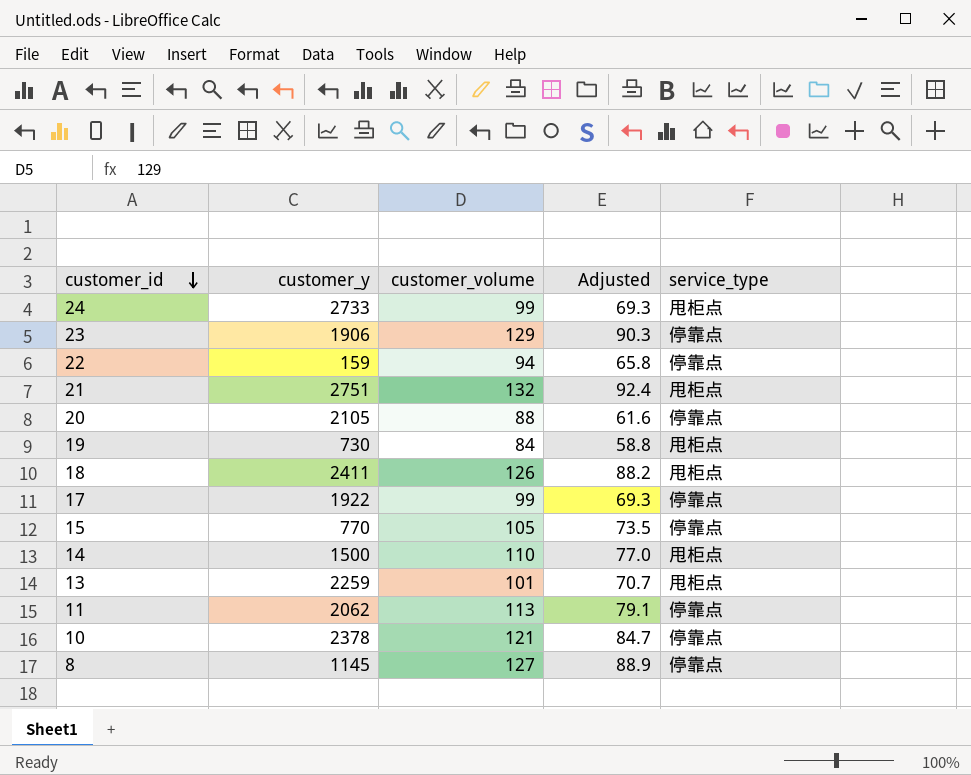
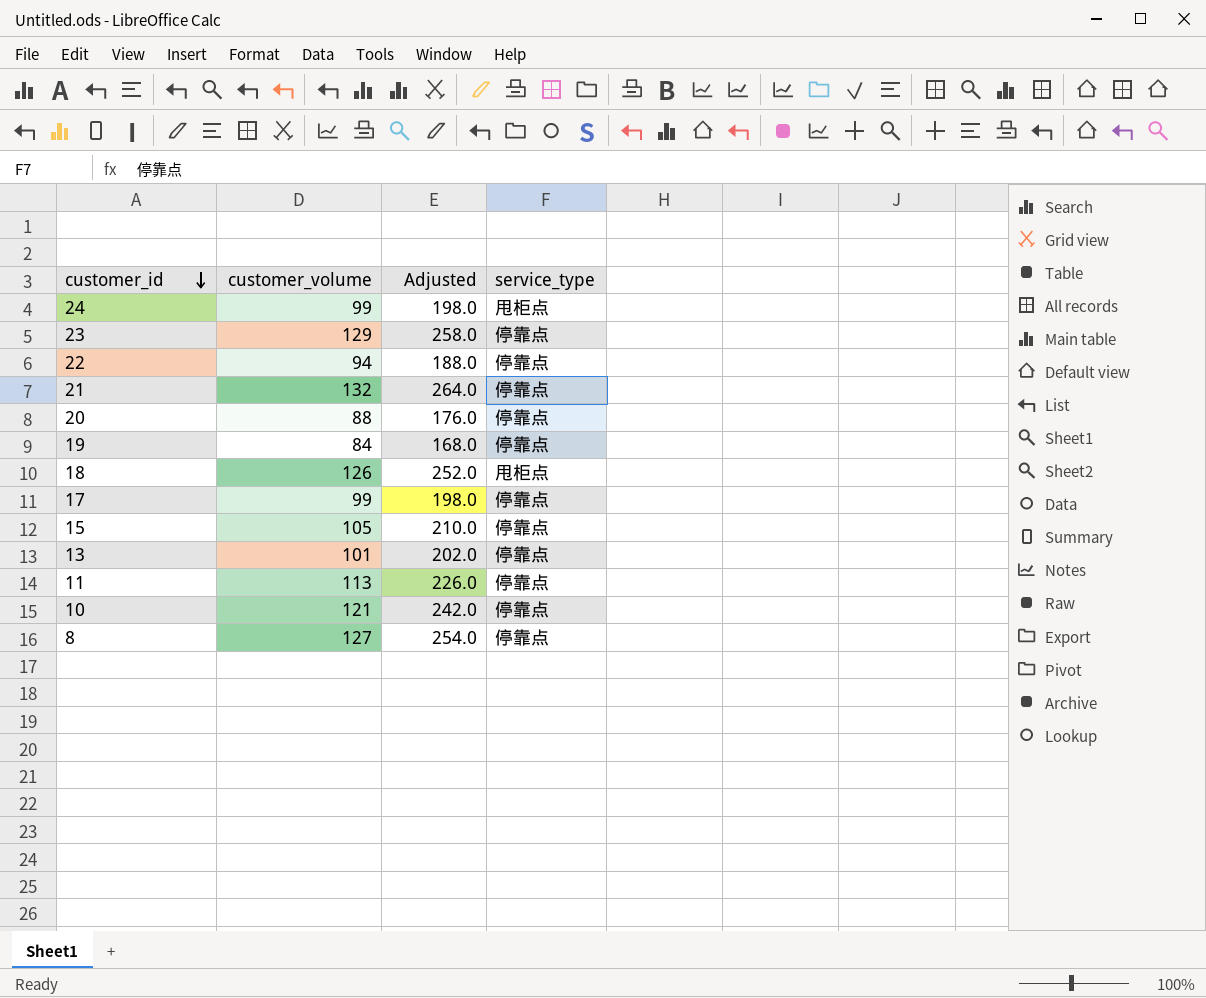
column customer_y | position: 2 -> none
column Adjusted | formula: [customer_volume] * 0.7 -> [customer_volume] * 2
row 14: 1500 | 110 | 77.0 | 甩柜点 -> none
21 | service_type: 甩柜点 -> 停靠点
19 | service_type: 甩柜点 -> 停靠点
13 | service_type: 甩柜点 -> 停靠点

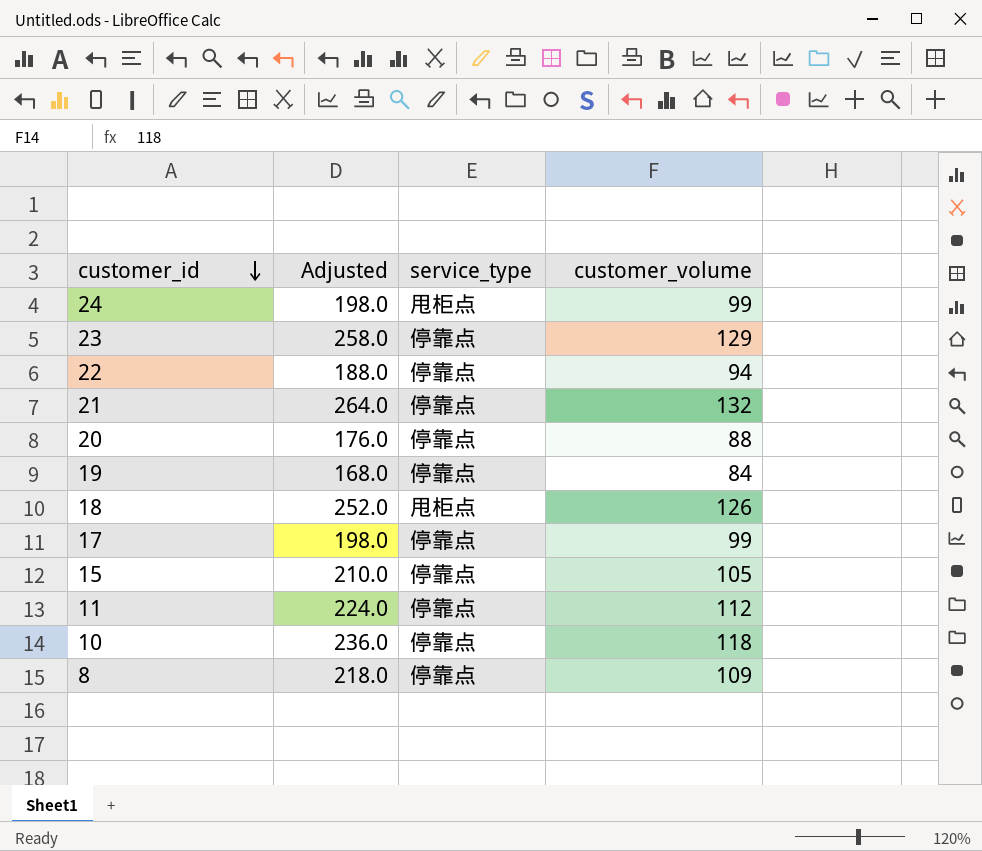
column customer_volume | position: 2 -> 4
row 13: 101 | 202.0 | 停靠点 -> none
11 | Adjusted: 226.0 -> 224.0
11 | customer_volume: 113 -> 112
10 | Adjusted: 242.0 -> 236.0
10 | customer_volume: 121 -> 118
8 | Adjusted: 254.0 -> 218.0
8 | customer_volume: 127 -> 109

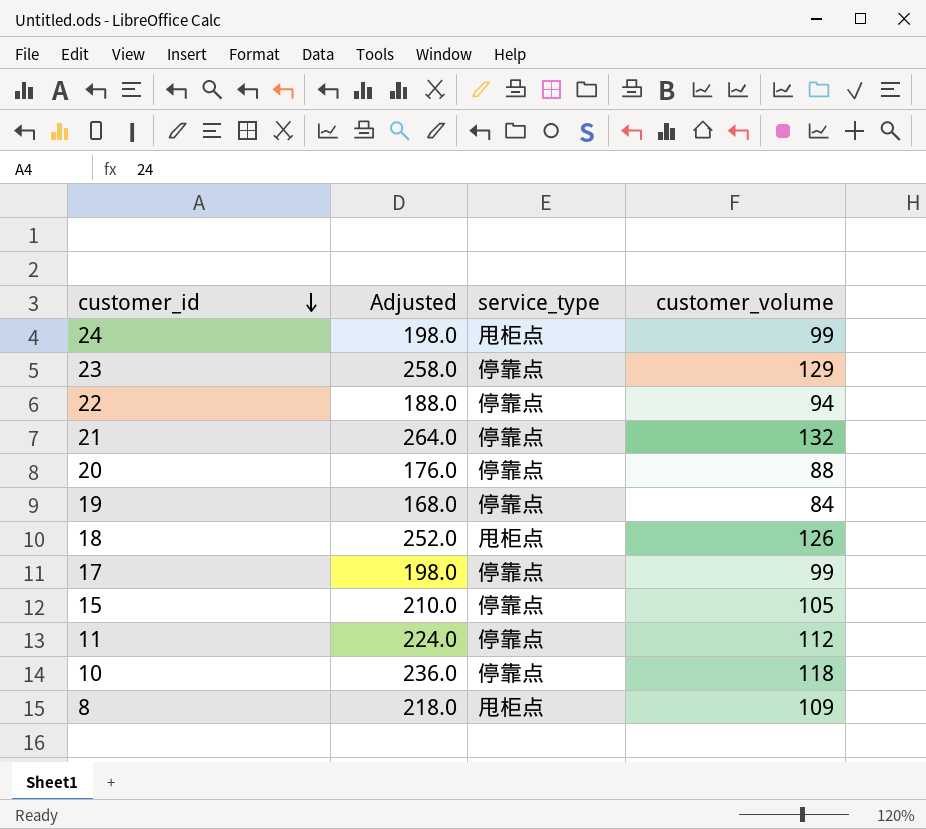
8 | service_type: 停靠点 -> 甩柜点

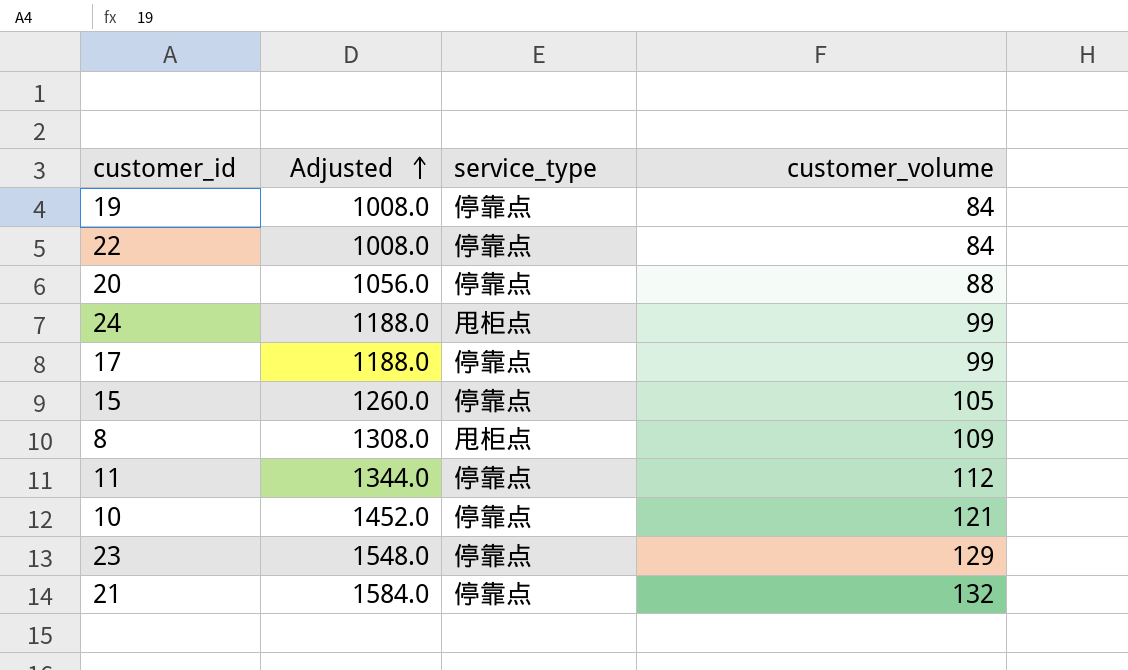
row order: customer_id descending -> Adjusted ascending
column Adjusted | formula: [customer_volume] * 2 -> [customer_volume] * 12
row 18: 252.0 | 甩柜点 | 126 -> none
22 | customer_volume: 94 -> 84
10 | customer_volume: 118 -> 121

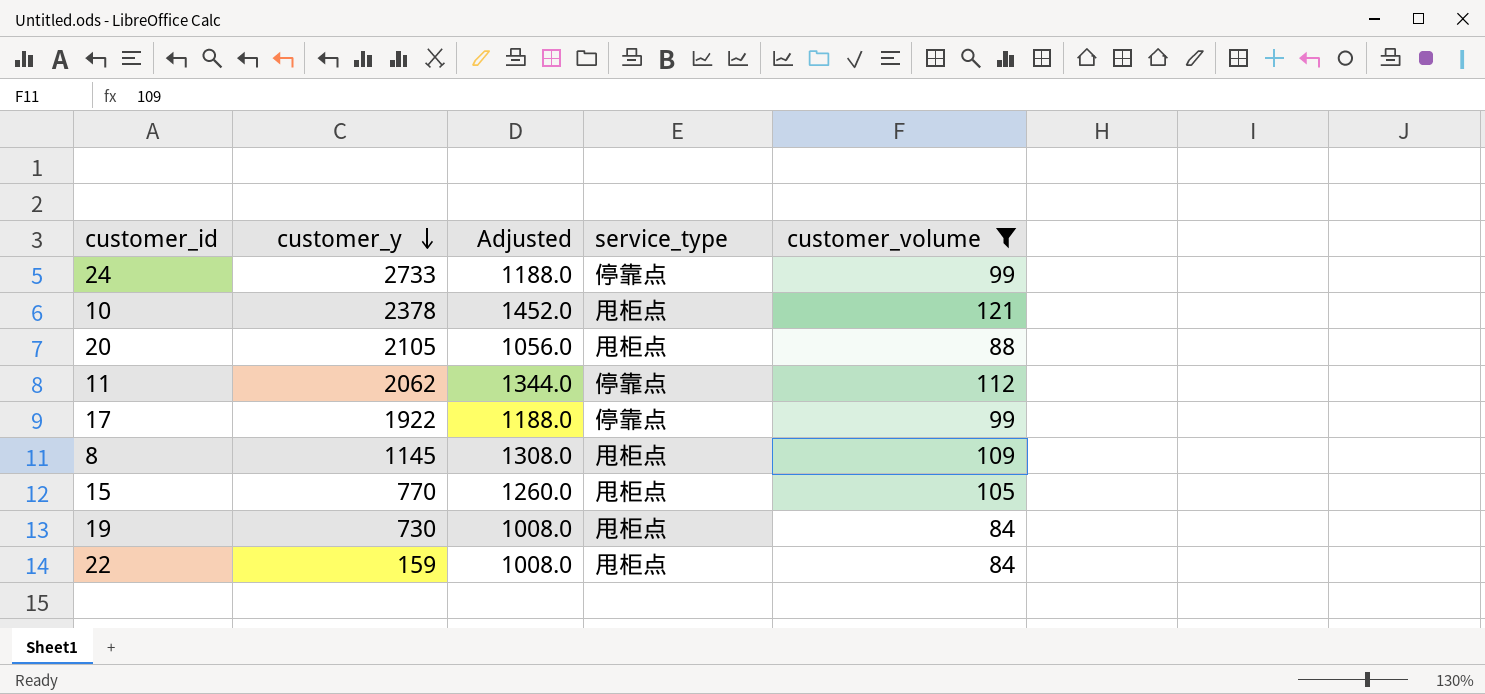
filter: none -> customer_volume <= 121
row order: Adjusted ascending -> customer_y descending
column customer_y | position: none -> 2
24 | service_type: 甩柜点 -> 停靠点
10 | service_type: 停靠点 -> 甩柜点
20 | service_type: 停靠点 -> 甩柜点
15 | service_type: 停靠点 -> 甩柜点
19 | service_type: 停靠点 -> 甩柜点
22 | service_type: 停靠点 -> 甩柜点

